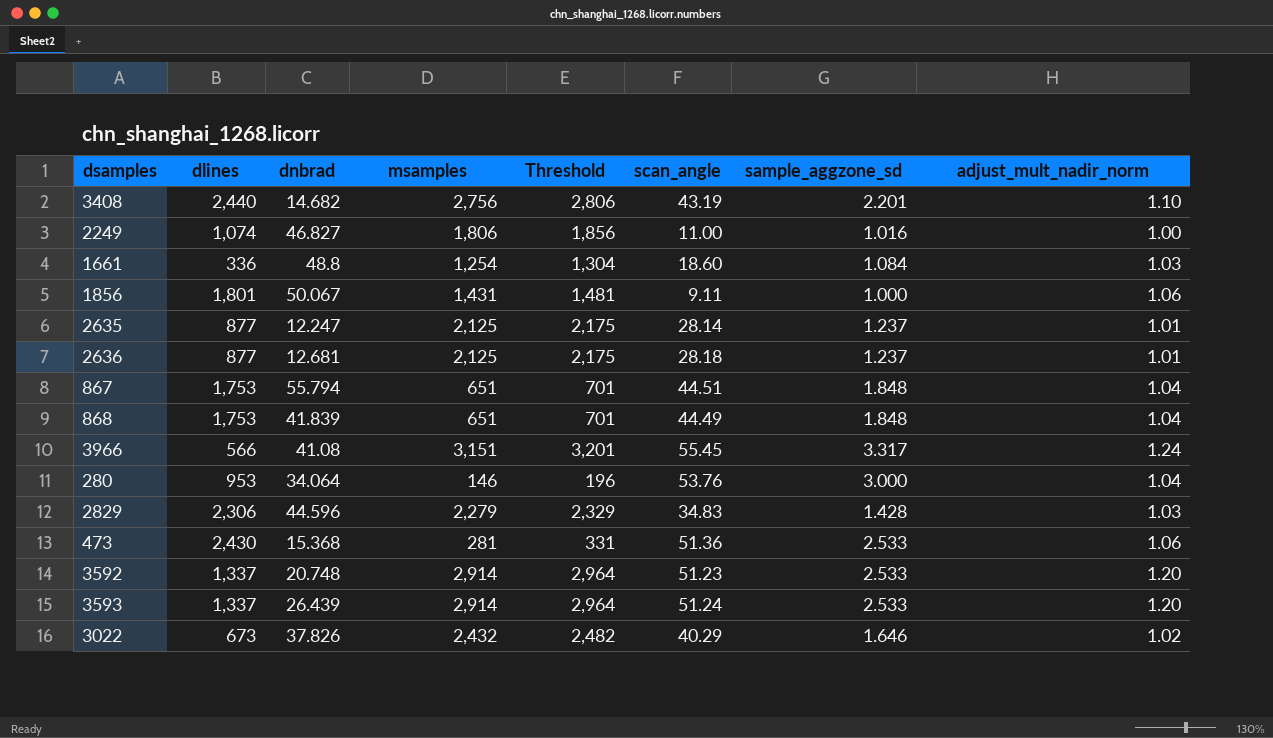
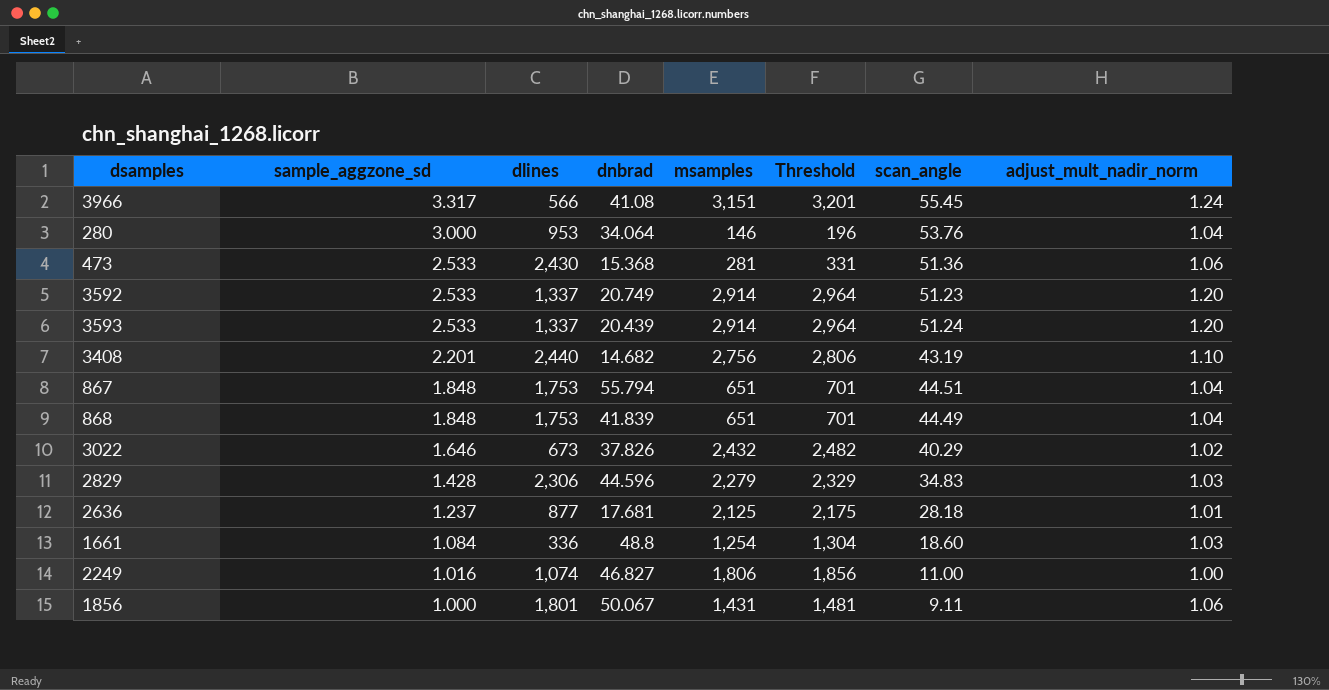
row order: none -> sample_aggzone_sd descending
column sample_aggzone_sd | position: 7 -> 2
row 2635: 877 | 12.247 | 2,125 | 2,175 | 28.14 | 1.237 | 1.01 -> none
3592 | dnbrad: 20.748 -> 20.749
3593 | dnbrad: 26.439 -> 20.439
2636 | dnbrad: 12.681 -> 17.681

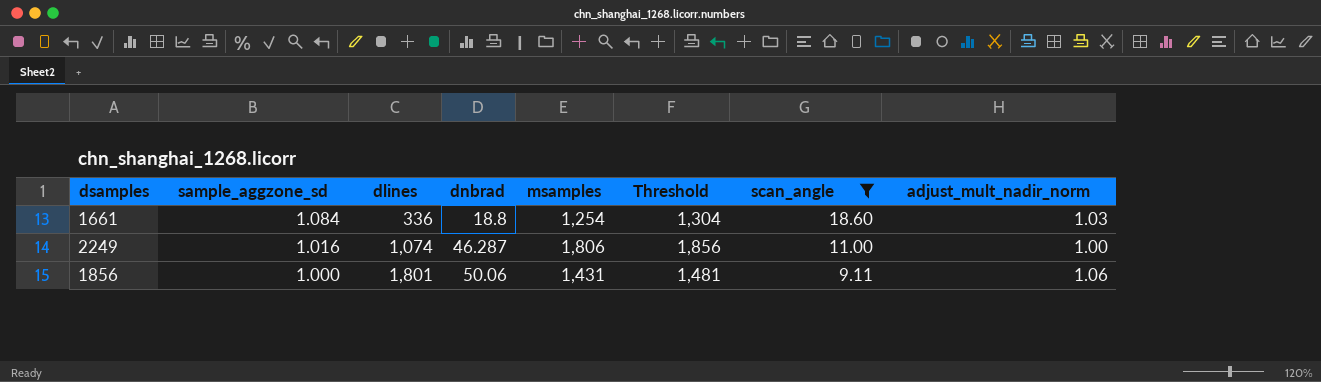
filter: none -> scan_angle <= 18.60
1661 | dnbrad: 48.8 -> 18.8
2249 | dnbrad: 46.827 -> 46.287
1856 | dnbrad: 50.067 -> 50.06

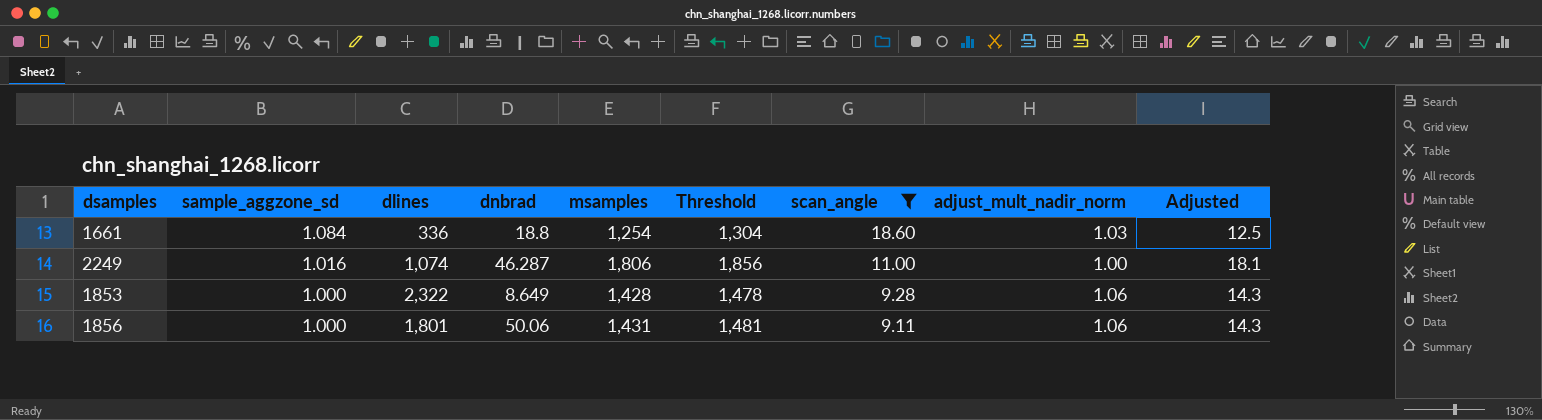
column Adjusted | formula: none -> [msamples] * 0.01
row 1853: none -> 1.000 | 2,322 | 8.649 | 1,428 | 1,478 | 9.28 | 1.06 | 14.3

